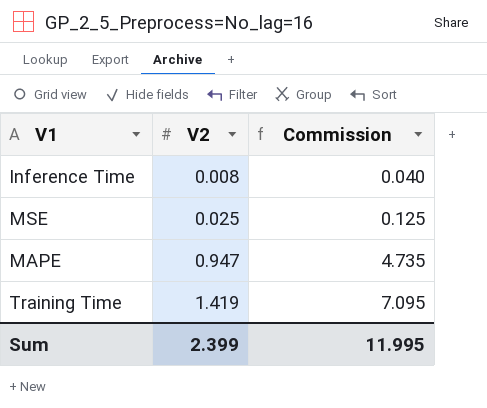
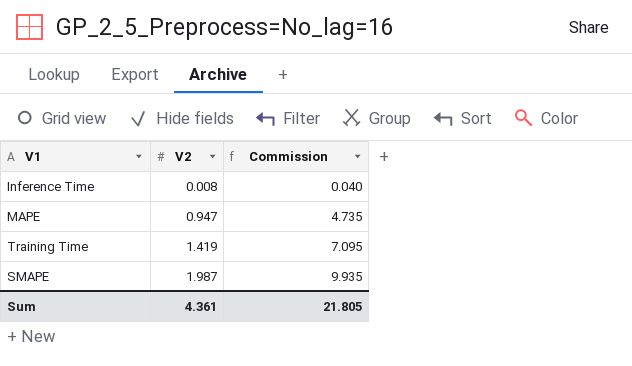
row MSE: 0.025 | 0.125 -> none
row SMAPE: none -> 1.987 | 9.935
Sum | V2: 2.399 -> 4.361
Sum | Commission: 11.995 -> 21.805

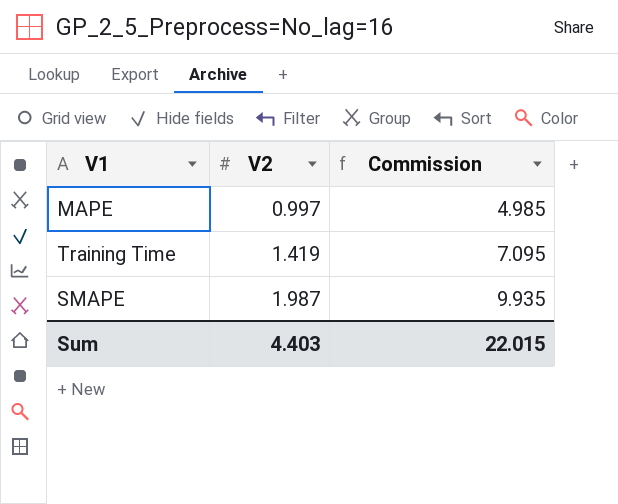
row Inference Time: 0.008 | 0.040 -> none
MAPE | V2: 0.947 -> 0.997
MAPE | Commission: 4.735 -> 4.985
Sum | V2: 4.361 -> 4.403
Sum | Commission: 21.805 -> 22.015

